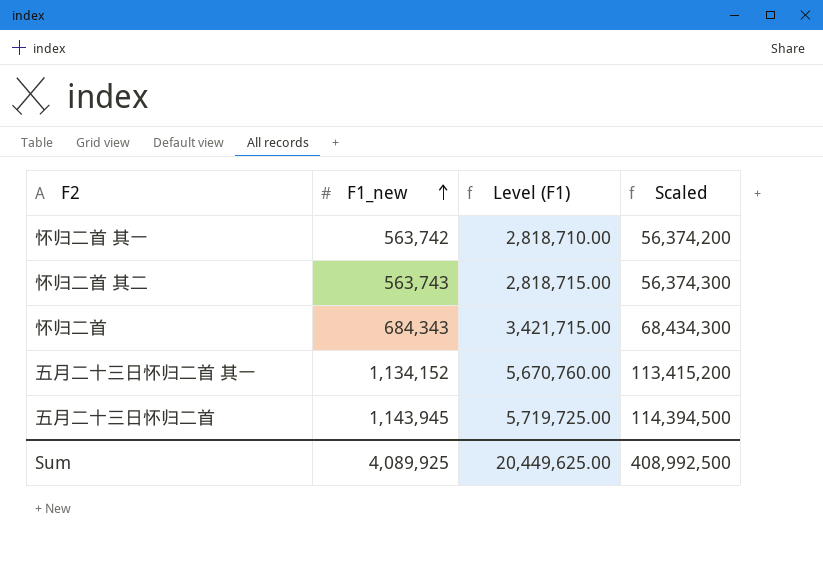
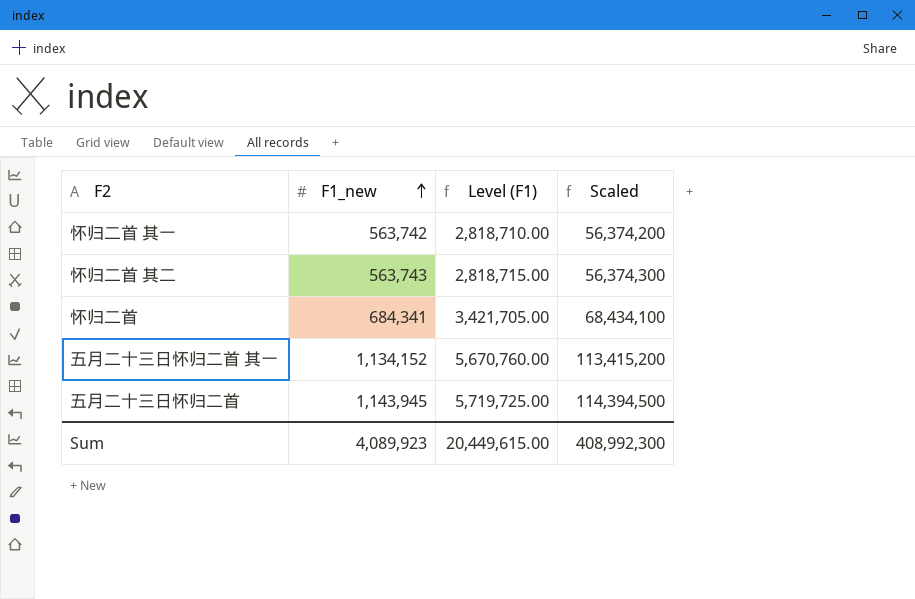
怀归二首 | F1_new: 684,343 -> 684,341
怀归二首 | Level (F1): 3,421,715.00 -> 3,421,705.00
怀归二首 | Scaled: 68,434,300 -> 68,434,100
Sum | F1_new: 4,089,925 -> 4,089,923
Sum | Level (F1): 20,449,625.00 -> 20,449,615.00
Sum | Scaled: 408,992,500 -> 408,992,300

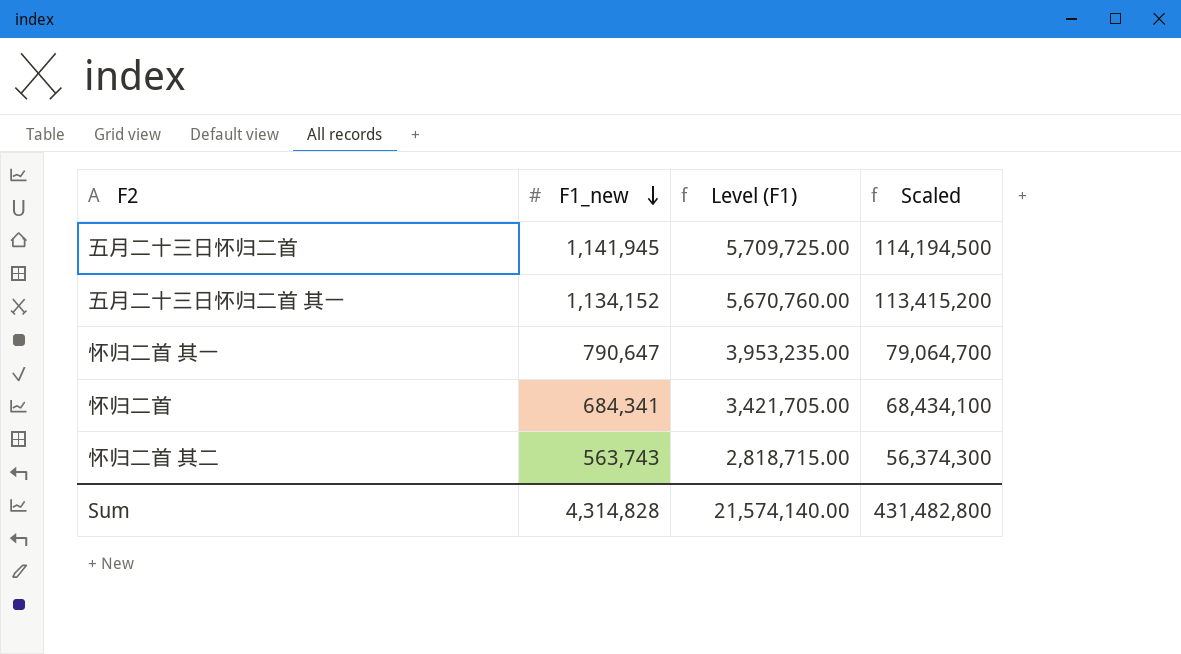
row order: F1_new ascending -> F1_new descending
五月二十三日怀归二首 | F1_new: 1,143,945 -> 1,141,945
五月二十三日怀归二首 | Level (F1): 5,719,725.00 -> 5,709,725.00
五月二十三日怀归二首 | Scaled: 114,394,500 -> 114,194,500
怀归二首 其一 | F1_new: 563,742 -> 790,647
怀归二首 其一 | Level (F1): 2,818,710.00 -> 3,953,235.00
怀归二首 其一 | Scaled: 56,374,200 -> 79,064,700
Sum | F1_new: 4,089,923 -> 4,314,828
Sum | Level (F1): 20,449,615.00 -> 21,574,140.00
Sum | Scaled: 408,992,300 -> 431,482,800

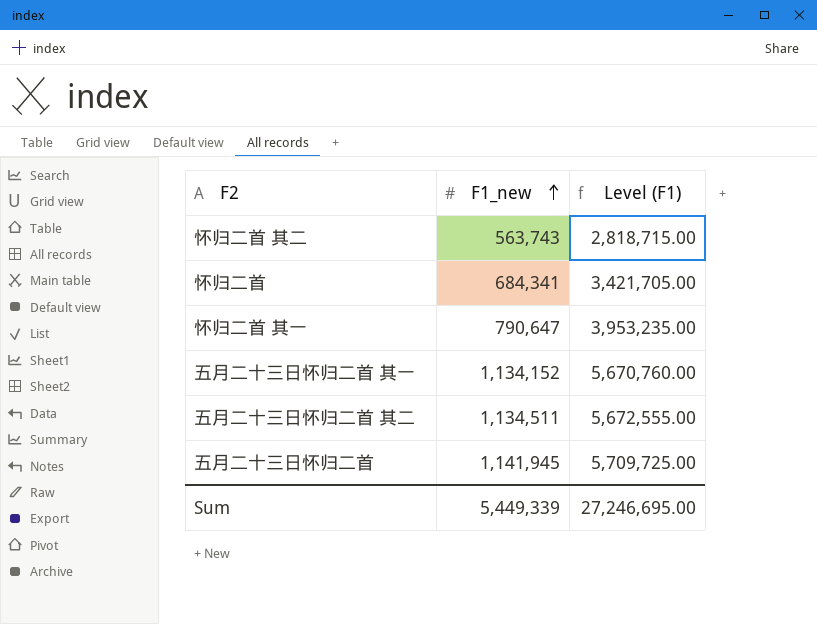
row order: F1_new descending -> F1_new ascending
column Scaled | formula: [F1_new] * 100 -> none
row 五月二十三日怀归二首 其二: none -> 1,134,511 | 5,672,555.00
Sum | F1_new: 4,314,828 -> 5,449,339
Sum | Level (F1): 21,574,140.00 -> 27,246,695.00

